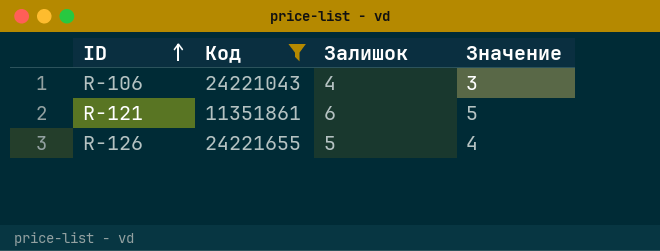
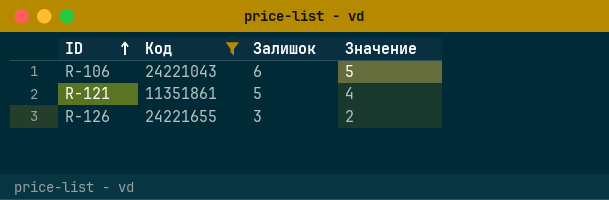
R-106 | Залишок: 4 -> 6
R-106 | Значение: 3 -> 5
R-121 | Залишок: 6 -> 5
R-121 | Значение: 5 -> 4
R-126 | Залишок: 5 -> 3
R-126 | Значение: 4 -> 2

